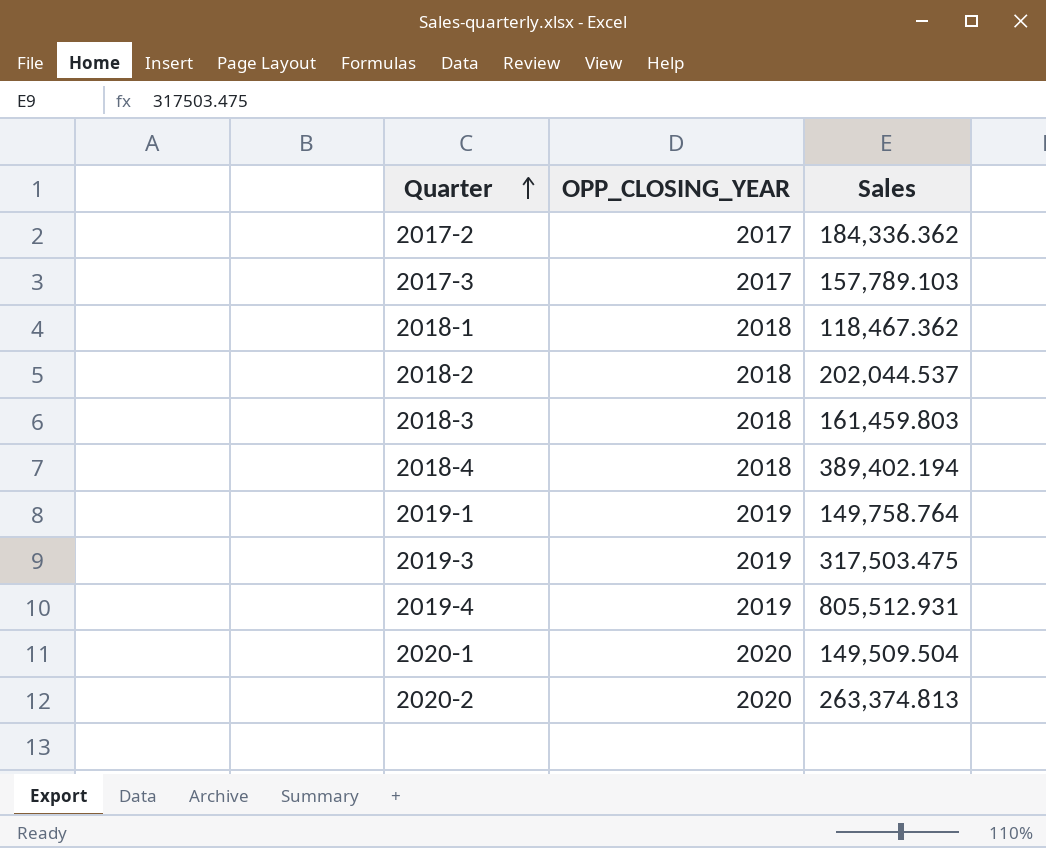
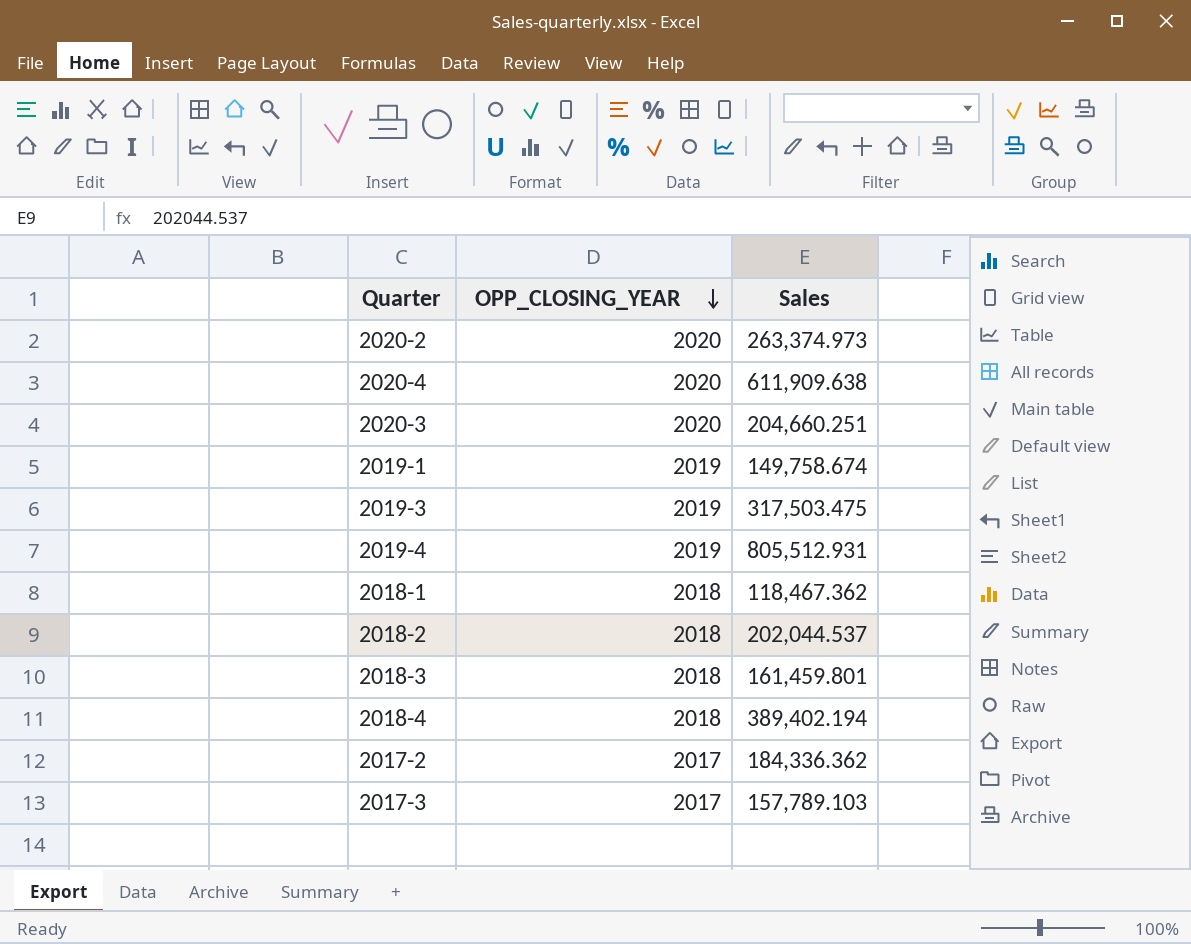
row order: Quarter ascending -> OPP_CLOSING_YEAR descending
row 2020-1: 2020 | 149,509.504 -> none
2020-2 | Sales: 263,374.813 -> 263,374.973
row 2020-4: none -> 2020 | 611,909.638
row 2020-3: none -> 2020 | 204,660.251
2019-1 | Sales: 149,758.764 -> 149,758.674
2018-3 | Sales: 161,459.803 -> 161,459.801

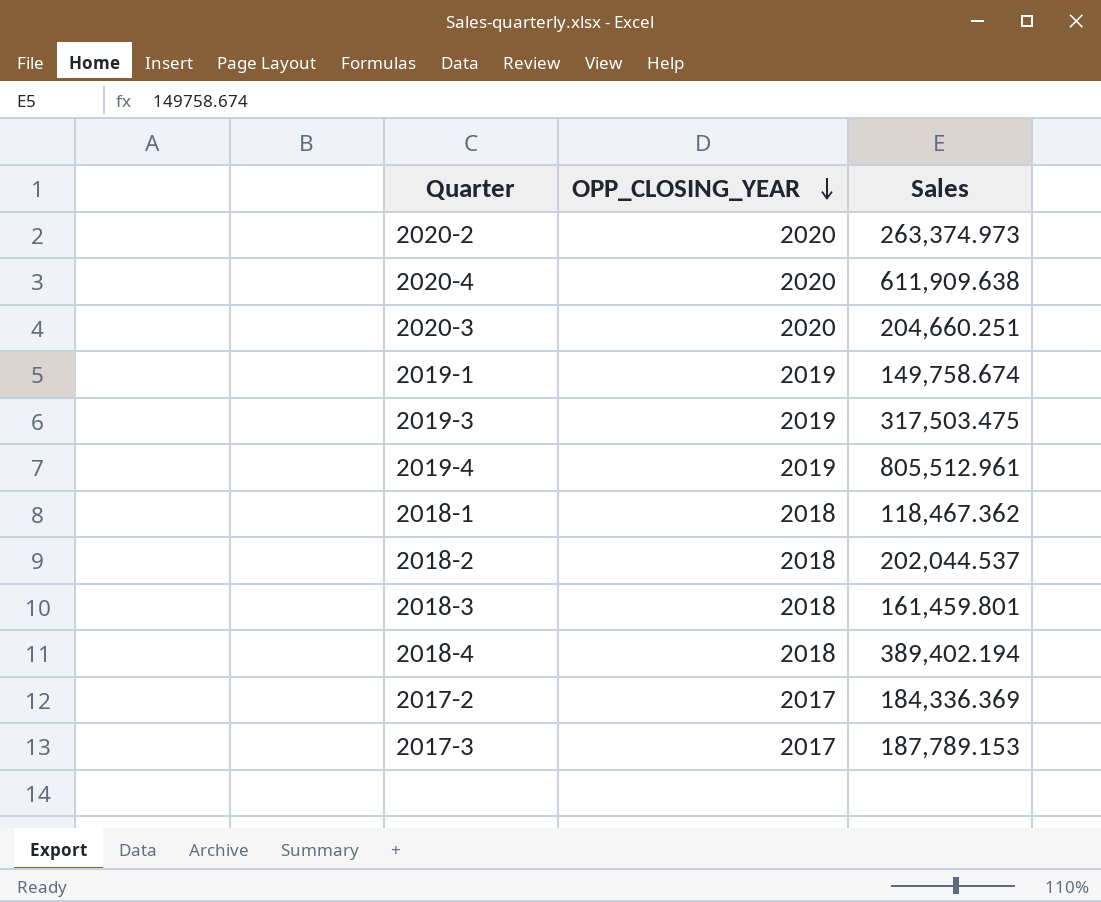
2019-4 | Sales: 805,512.931 -> 805,512.961
2017-2 | Sales: 184,336.362 -> 184,336.369
2017-3 | Sales: 157,789.103 -> 187,789.153

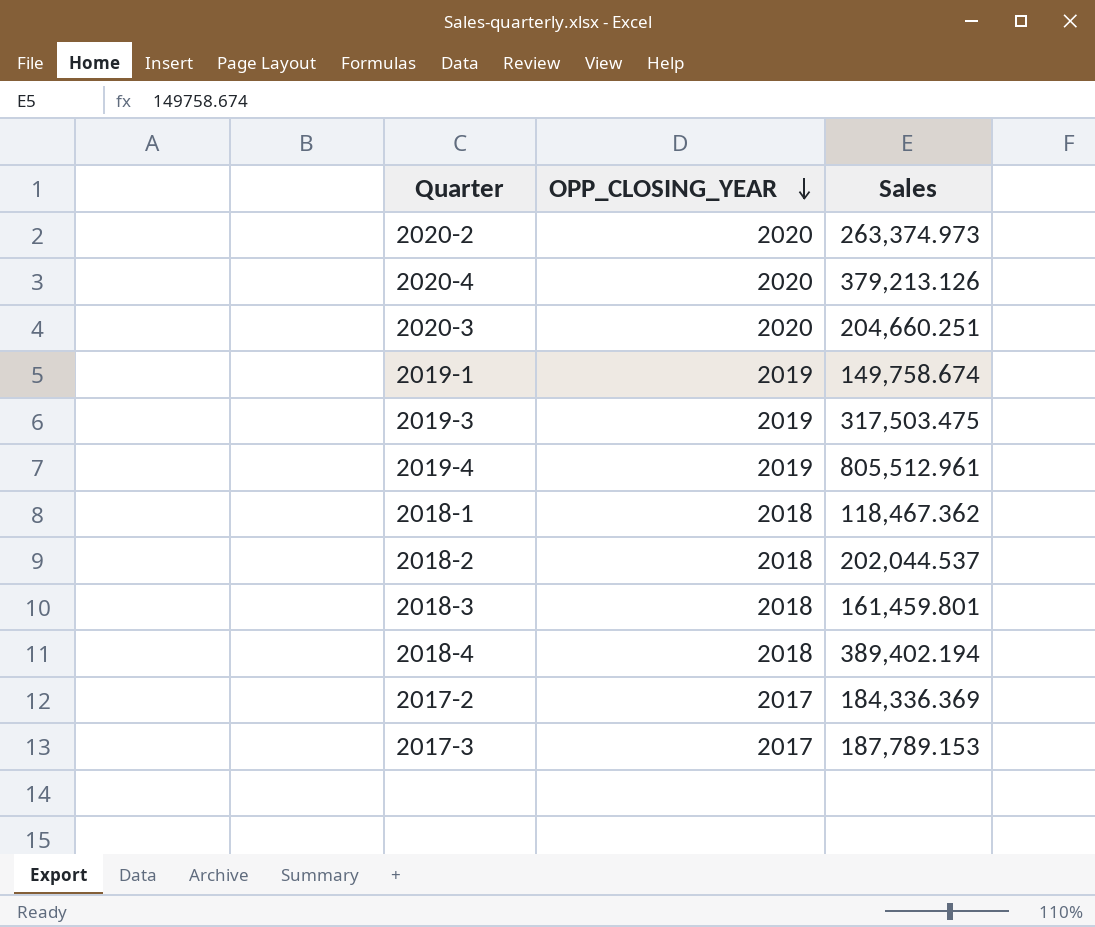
2020-4 | Sales: 611,909.638 -> 379,213.126

